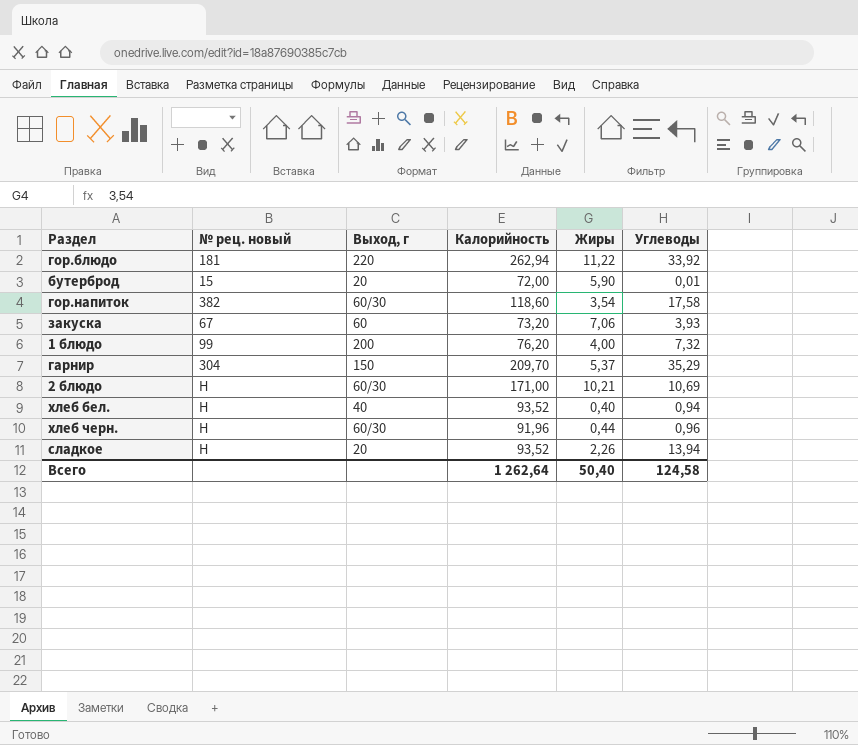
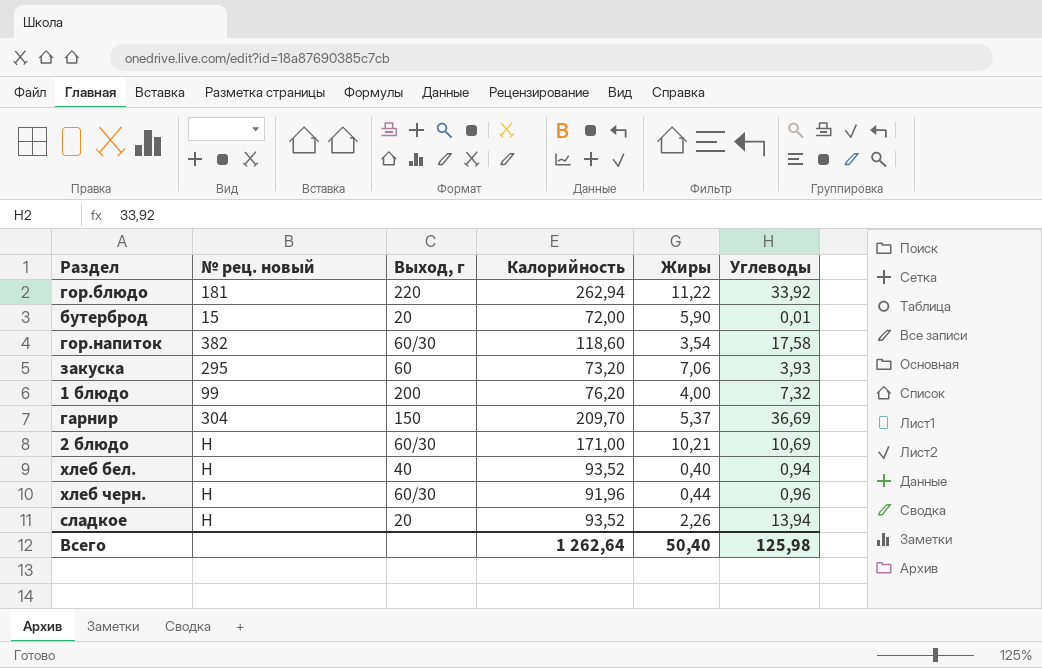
закуска | № рец. новый: 67 -> 295
гарнир | Углеводы: 35,29 -> 36,69
Всего | Углеводы: 124,58 -> 125,98

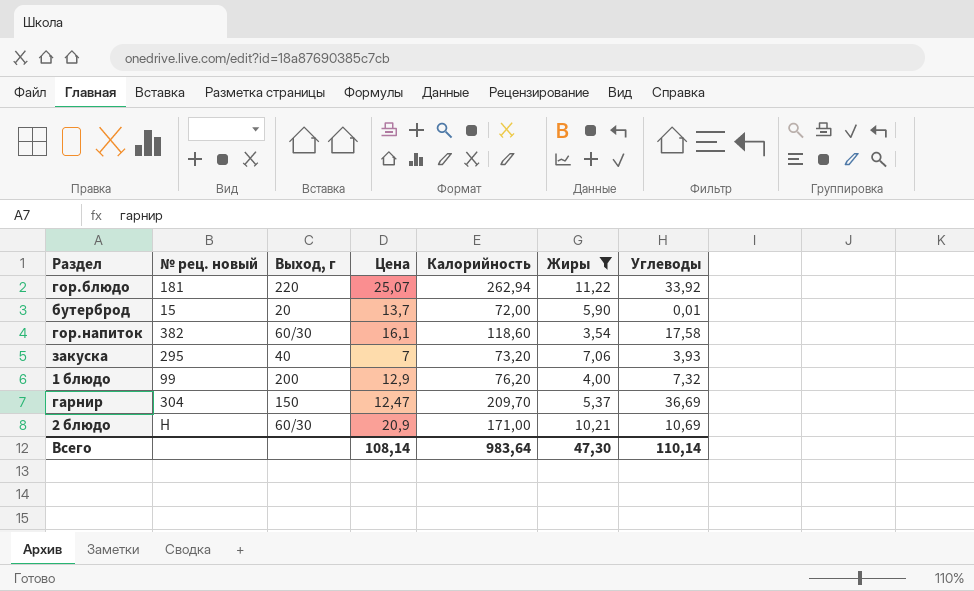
filter: none -> Жиры >= 3,54
column Цена | position: none -> 4
закуска | Выход, г: 60 -> 40
Всего | Калорийность: 1 262,64 -> 983,64
Всего | Жиры: 50,40 -> 47,30
Всего | Углеводы: 125,98 -> 110,14

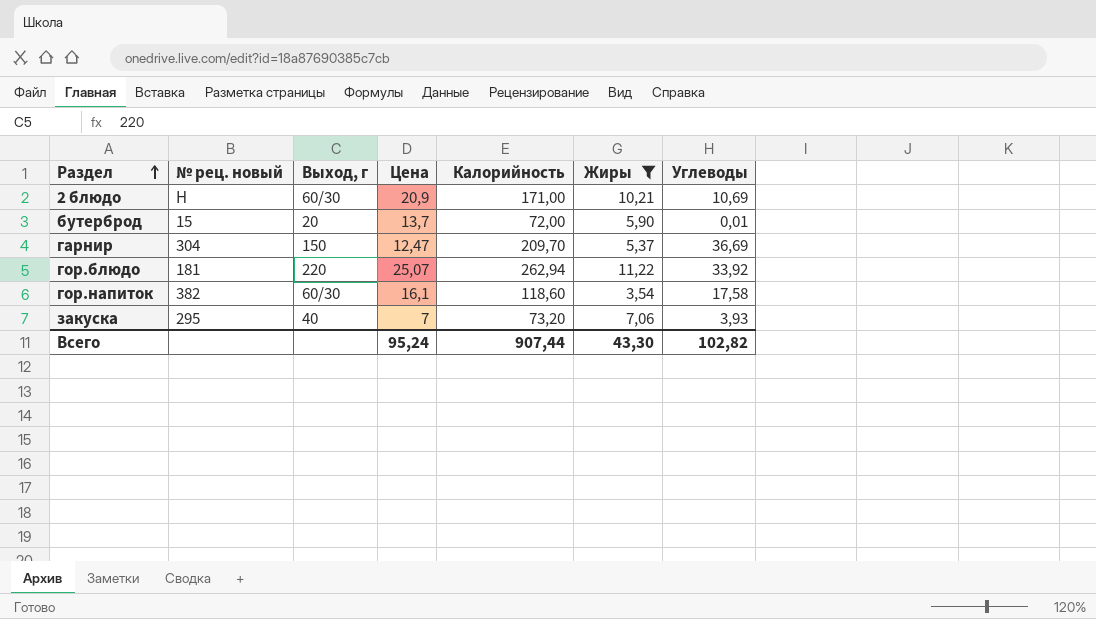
row order: none -> Раздел ascending
row 1 блюдо: 99 | 200 | 12,9 | 76,20 | 4,00 | 7,32 -> none
Всего | Цена: 108,14 -> 95,24
Всего | Калорийность: 983,64 -> 907,44
Всего | Жиры: 47,30 -> 43,30
Всего | Углеводы: 110,14 -> 102,82

